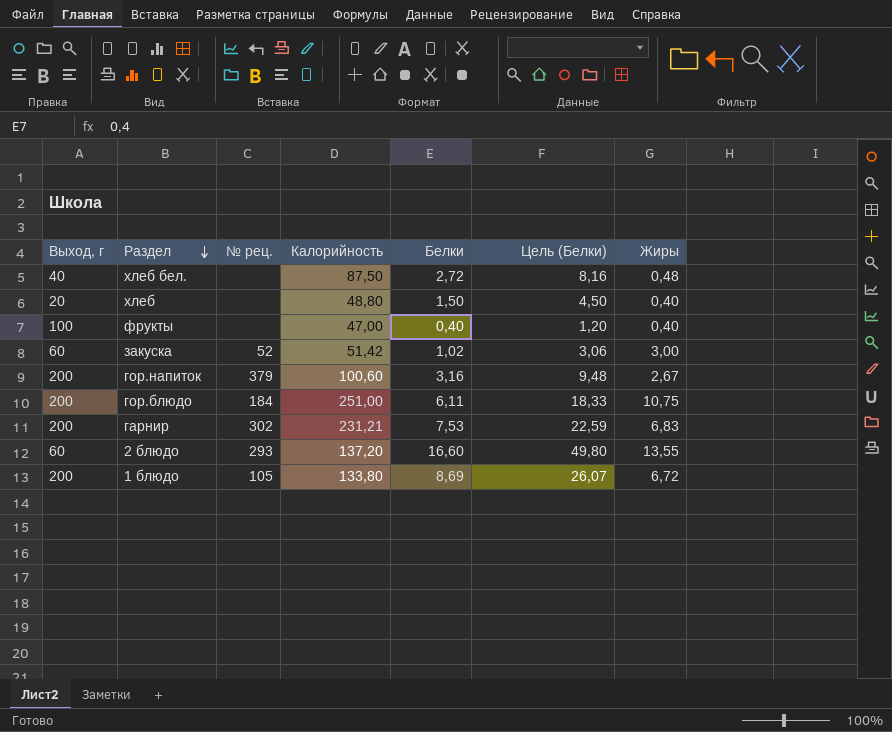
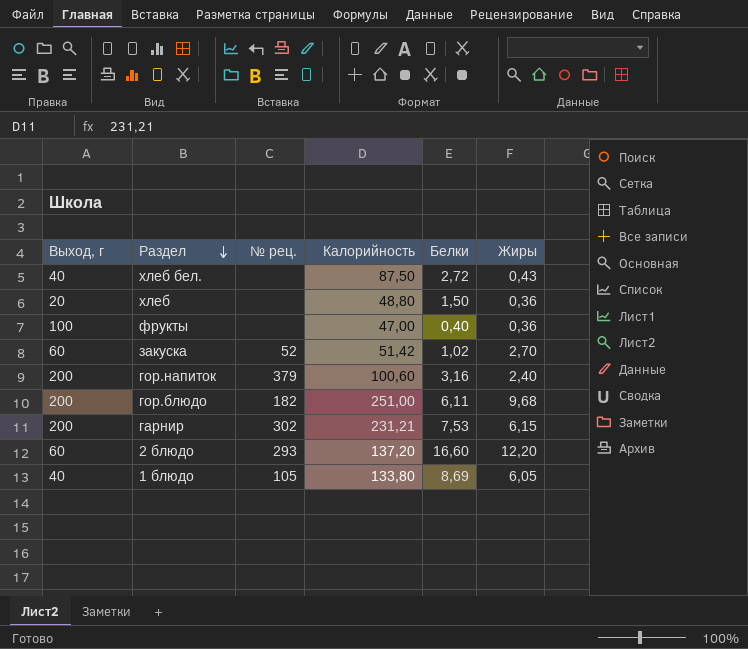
column Цель (Белки) | formula: [Белки] * 3 -> none
хлеб бел. | Жиры: 0,48 -> 0,43
хлеб | Жиры: 0,40 -> 0,36
фрукты | Жиры: 0,40 -> 0,36
закуска | Жиры: 3,00 -> 2,70
гор.напиток | Жиры: 2,67 -> 2,40
гор.блюдо | № рец.: 184 -> 182
гор.блюдо | Жиры: 10,75 -> 9,68
гарнир | Жиры: 6,83 -> 6,15
2 блюдо | Жиры: 13,55 -> 12,20
1 блюдо | Выход, г: 200 -> 40
1 блюдо | Жиры: 6,72 -> 6,05

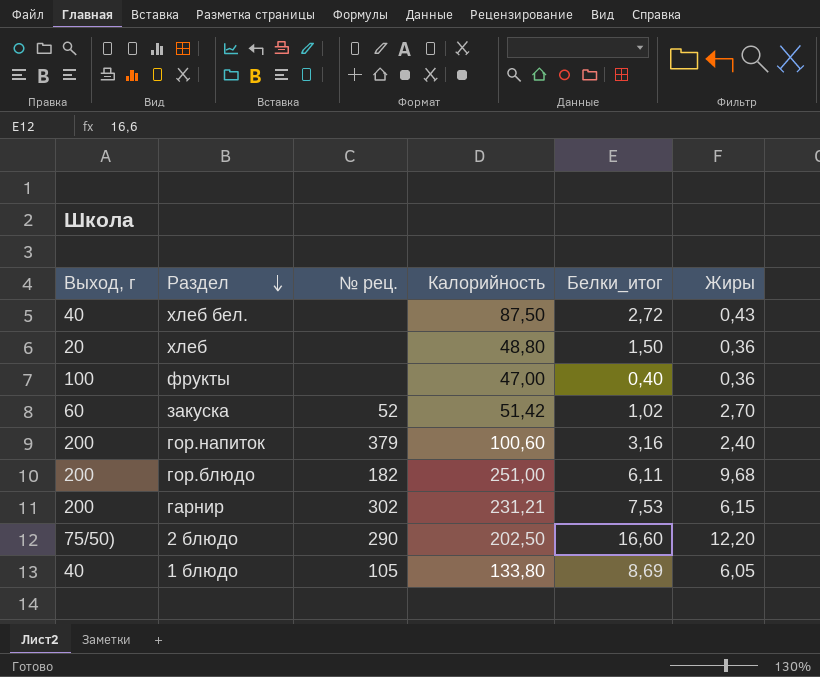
column name: Белки -> Белки_итог
2 блюдо | Выход, г: 60 -> 75/50)
2 блюдо | № рец.: 293 -> 290
2 блюдо | Калорийность: 137,20 -> 202,50

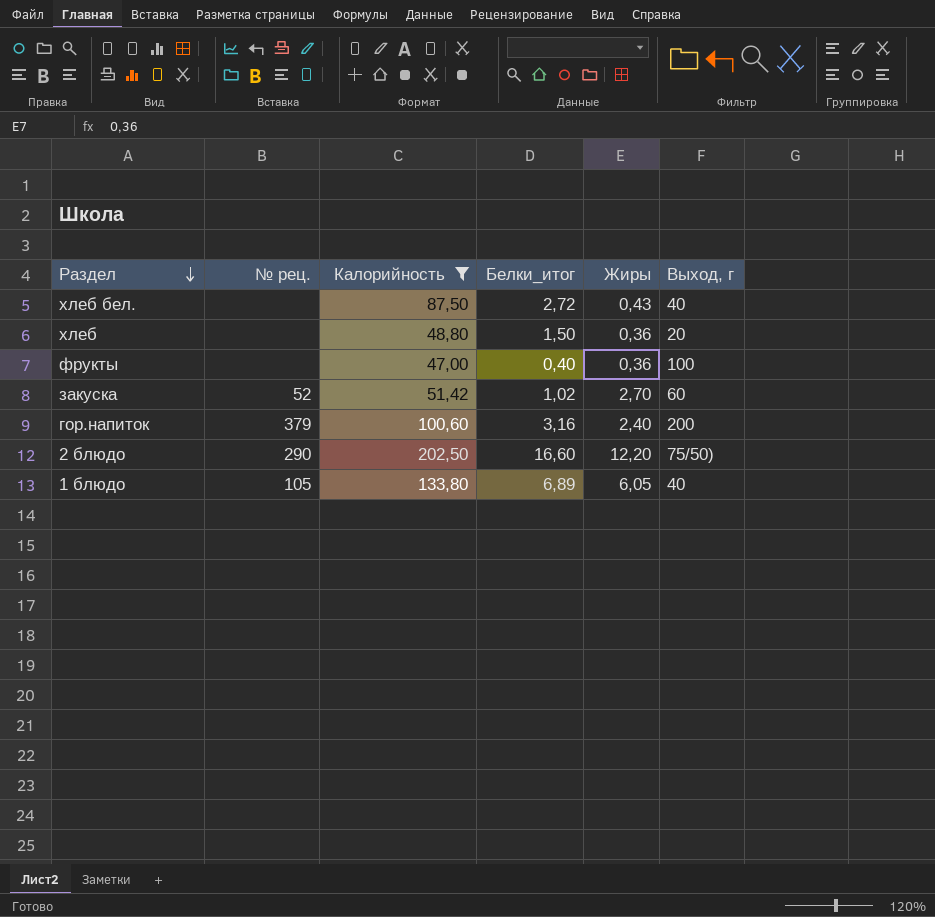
filter: none -> Калорийность <= 202,50
column Выход, г | position: 1 -> 6
1 блюдо | Белки_итог: 8,69 -> 6,89

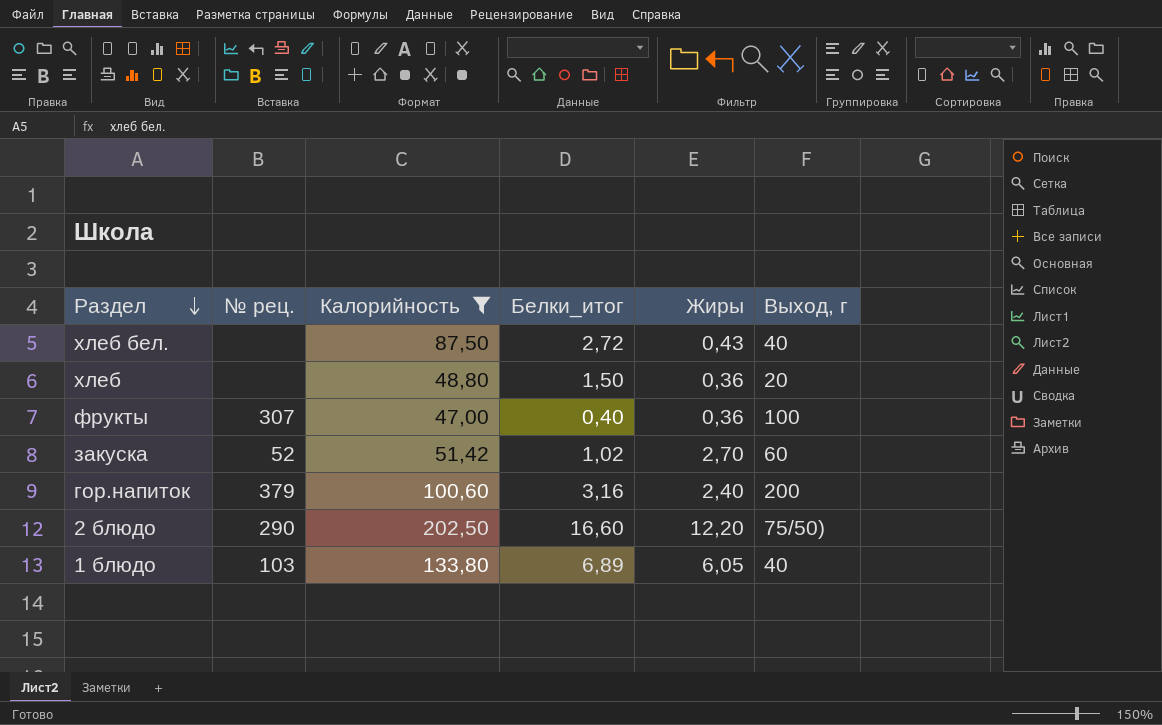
фрукты | № рец.: none -> 307
1 блюдо | № рец.: 105 -> 103

